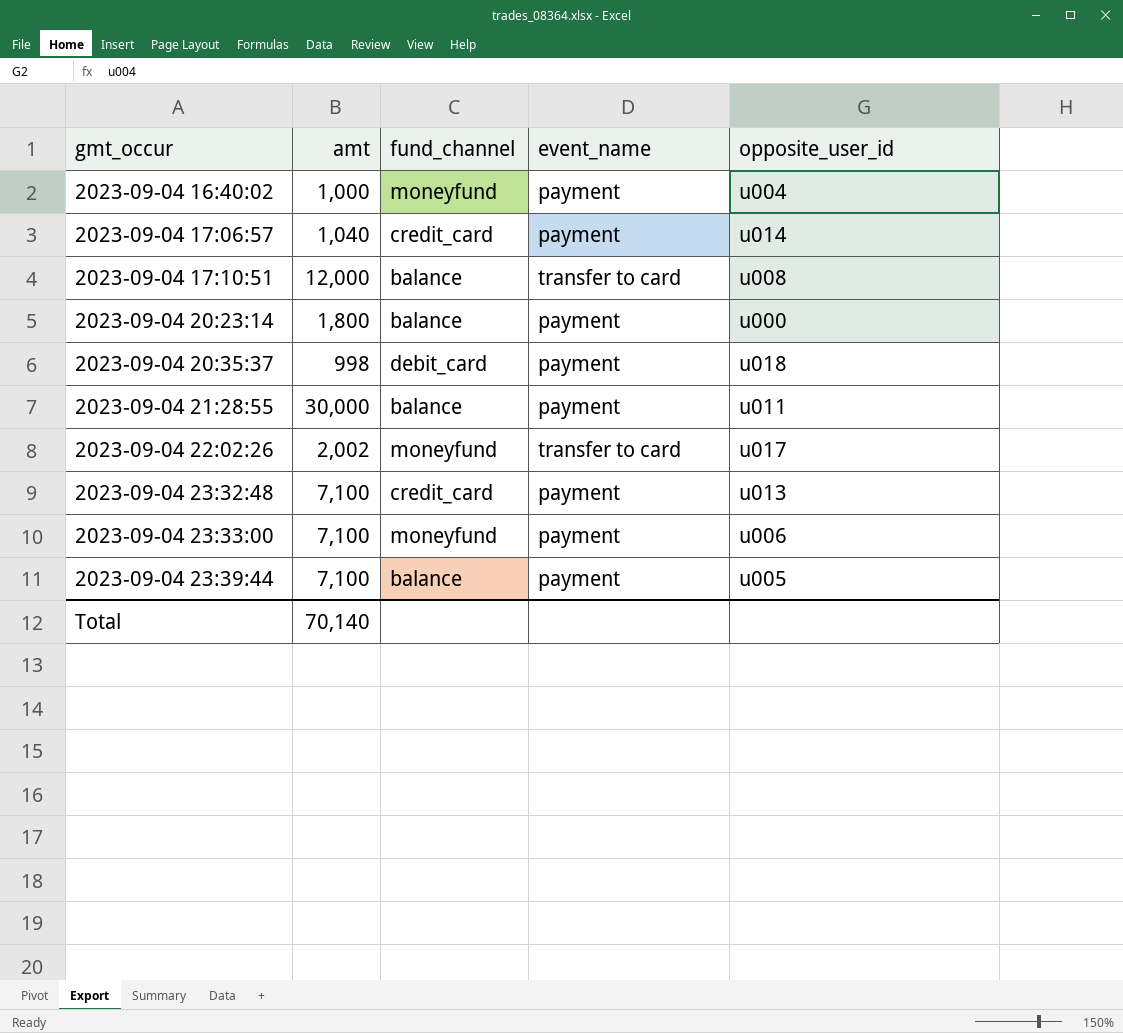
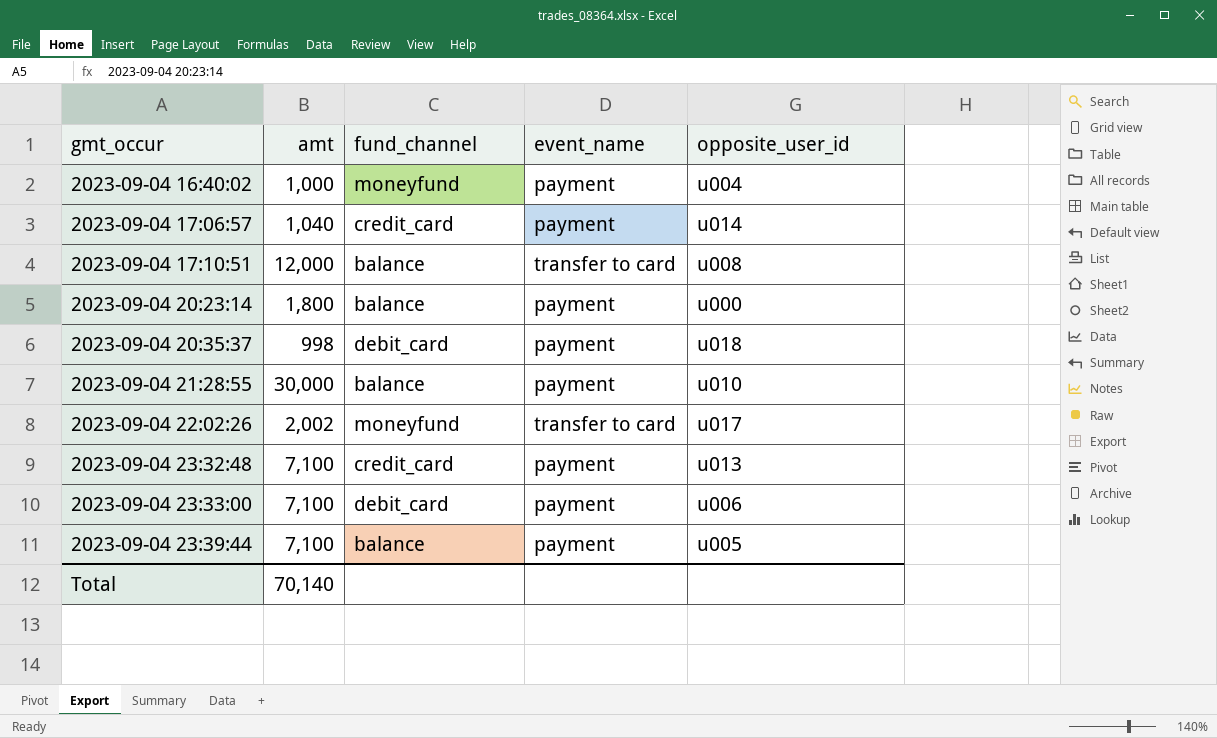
2023-09-04 21:28:55 | opposite_user_id: u011 -> u010
2023-09-04 23:33:00 | fund_channel: moneyfund -> debit_card

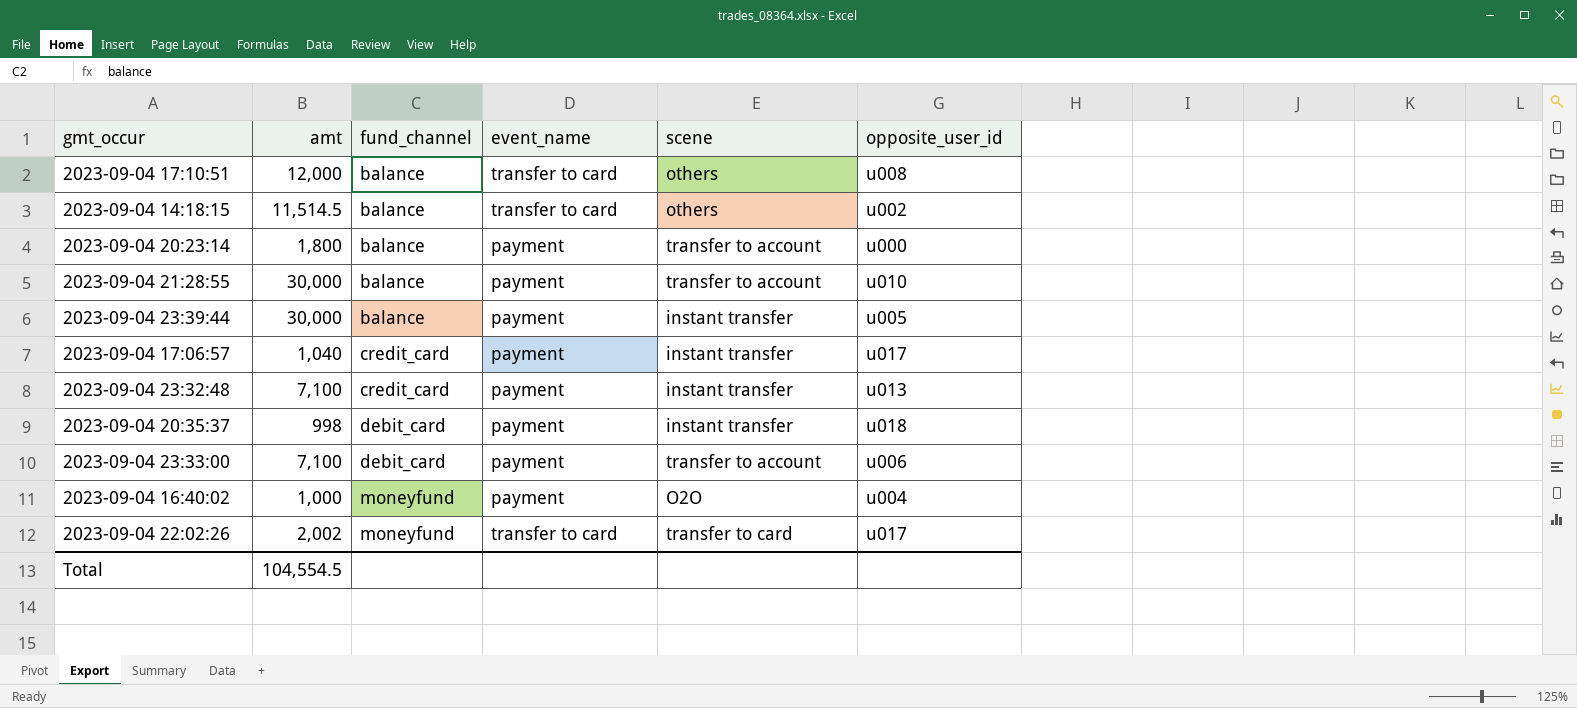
row order: gmt_occur ascending -> fund_channel ascending
column scene | position: none -> 5
row 2023-09-04 14:18:15: none -> 11,514.5 | balance | transfer to card | others | u002
2023-09-04 23:39:44 | amt: 7,100 -> 30,000
2023-09-04 17:06:57 | opposite_user_id: u014 -> u017
Total | amt: 70,140 -> 104,554.5

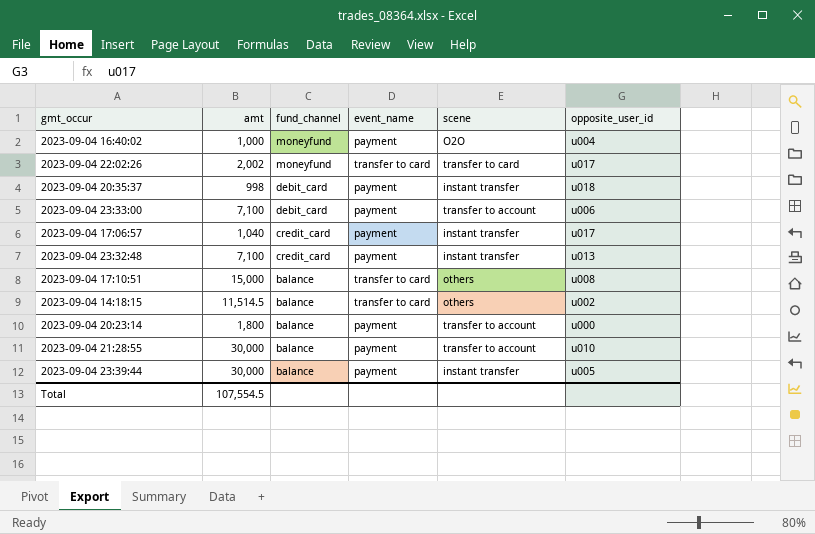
row order: fund_channel ascending -> fund_channel descending
2023-09-04 17:10:51 | amt: 12,000 -> 15,000
Total | amt: 104,554.5 -> 107,554.5

